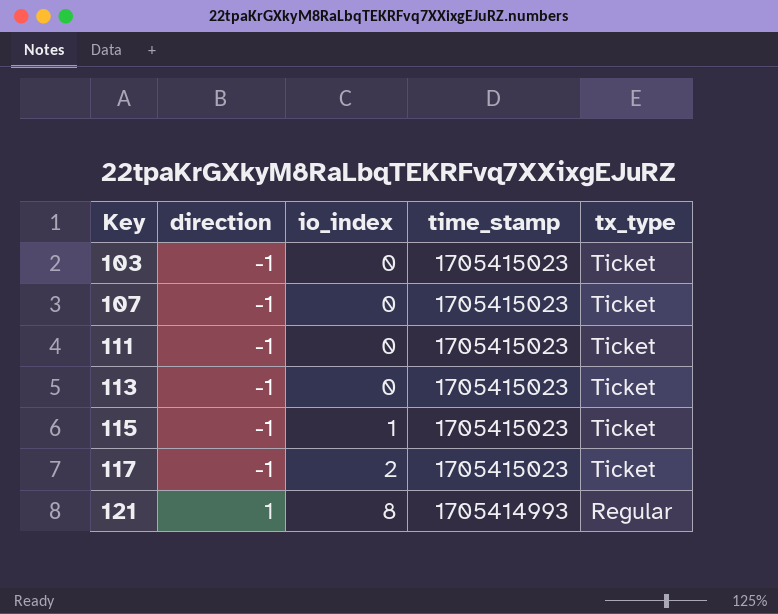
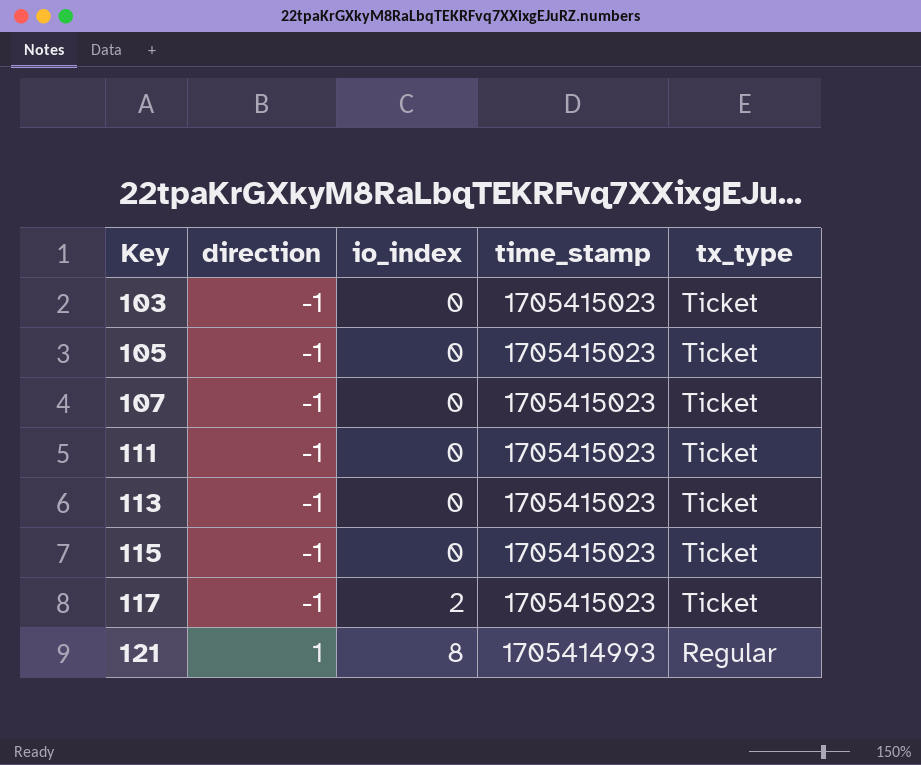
row 105: none -> -1 | 0 | 1705415023 | Ticket
115 | io_index: 1 -> 0

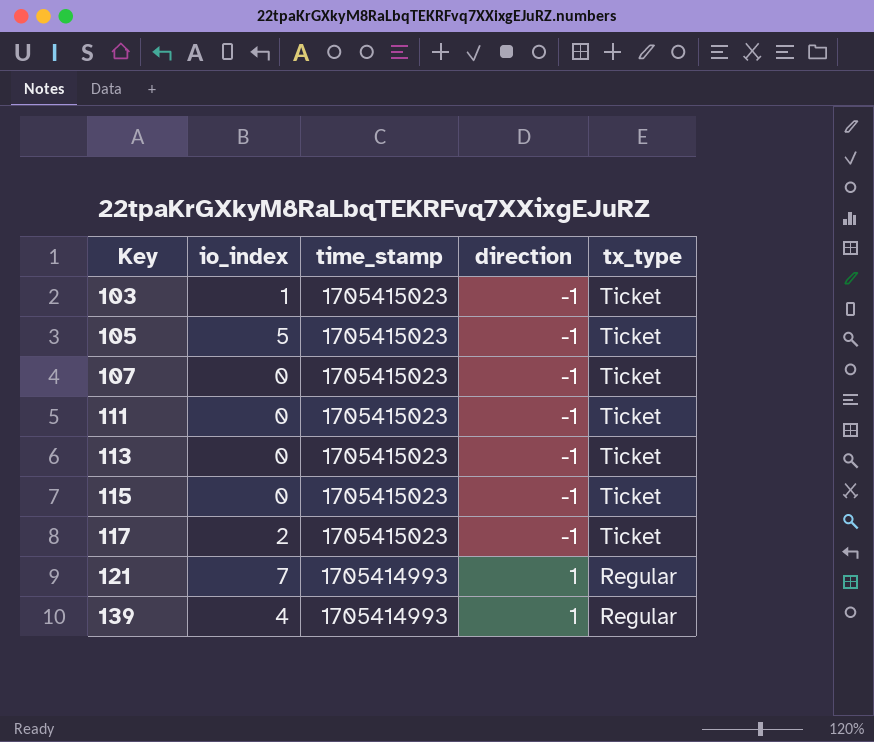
column direction | position: 2 -> 4
103 | io_index: 0 -> 1
105 | io_index: 0 -> 5
121 | io_index: 8 -> 7
row 139: none -> 4 | 1705414993 | 1 | Regular

